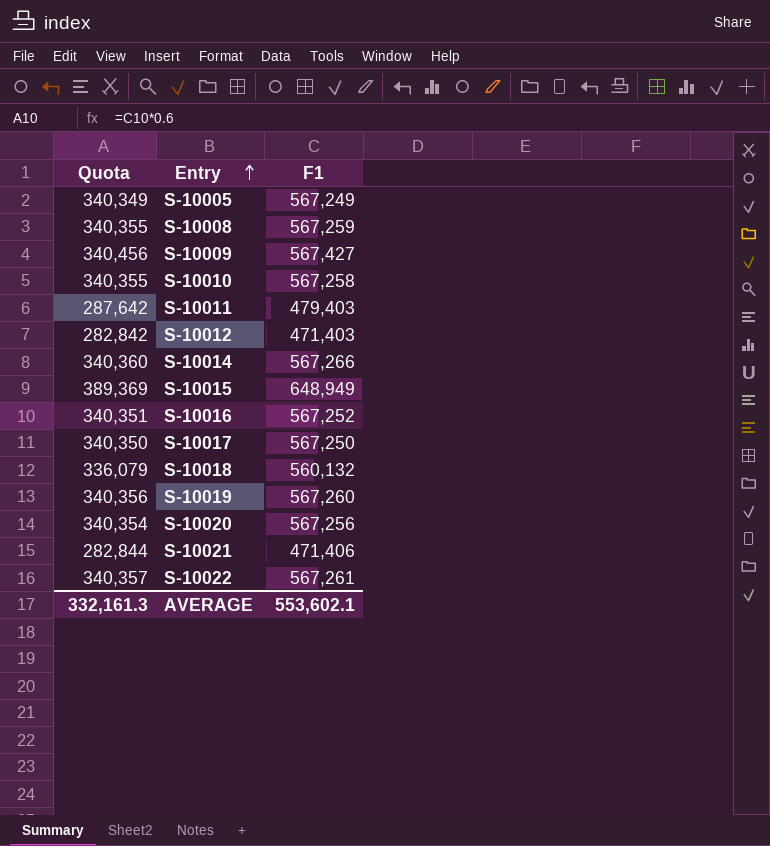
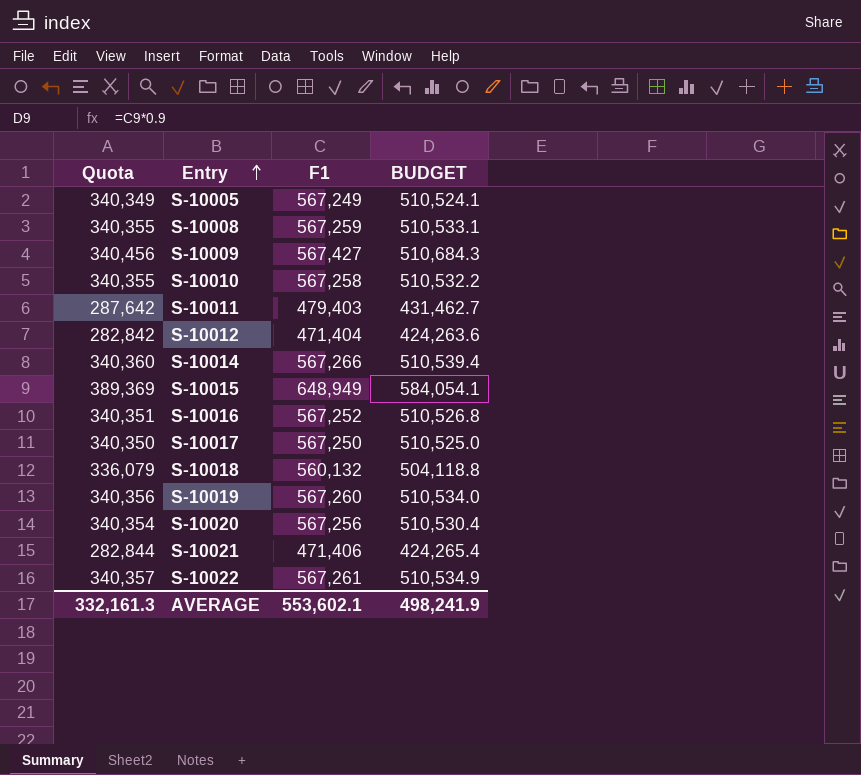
column BUDGET | formula: none -> [F1] * 0.9
S-10012 | F1: 471,403 -> 471,404

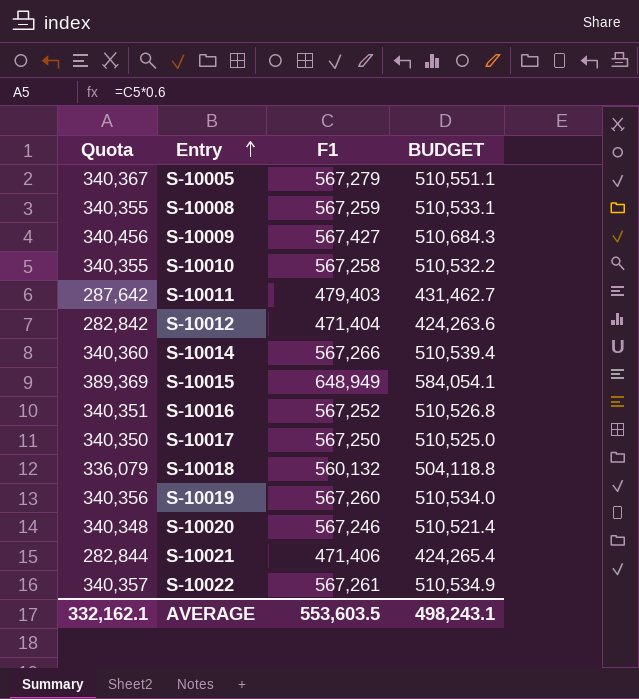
S-10005 | Quota: 340,349 -> 340,367
S-10005 | F1: 567,249 -> 567,279
S-10005 | BUDGET: 510,524.1 -> 510,551.1
S-10020 | Quota: 340,354 -> 340,348
S-10020 | F1: 567,256 -> 567,246
S-10020 | BUDGET: 510,530.4 -> 510,521.4
AVERAGE | Quota: 332,161.3 -> 332,162.1
AVERAGE | F1: 553,602.1 -> 553,603.5
AVERAGE | BUDGET: 498,241.9 -> 498,243.1

